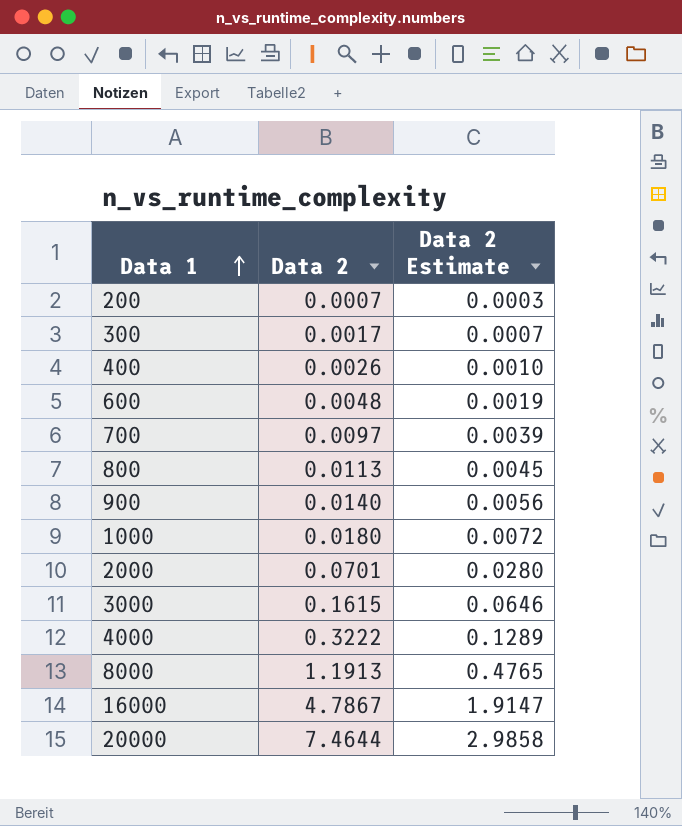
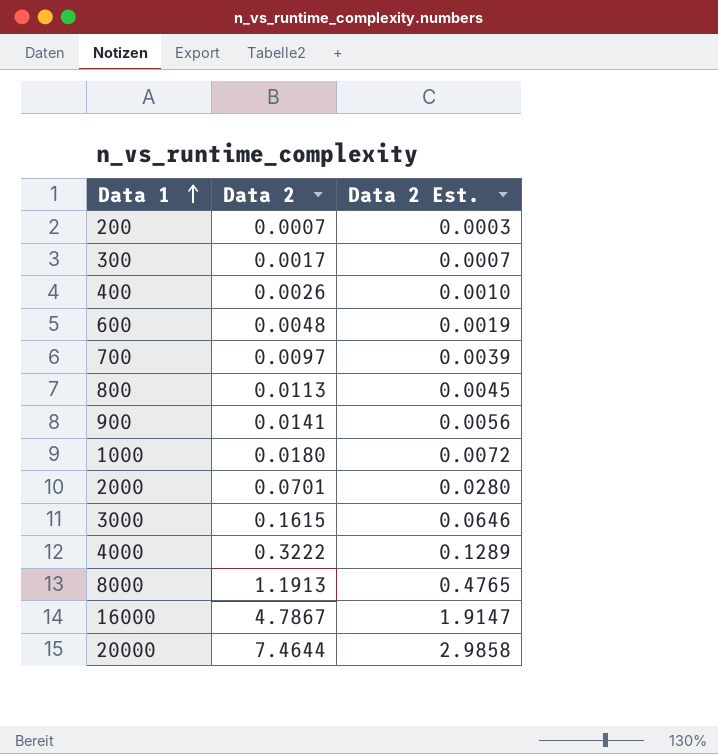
column name: Data 2 Estimate -> Data 2 Est.
900 | Data 2: 0.0140 -> 0.0141

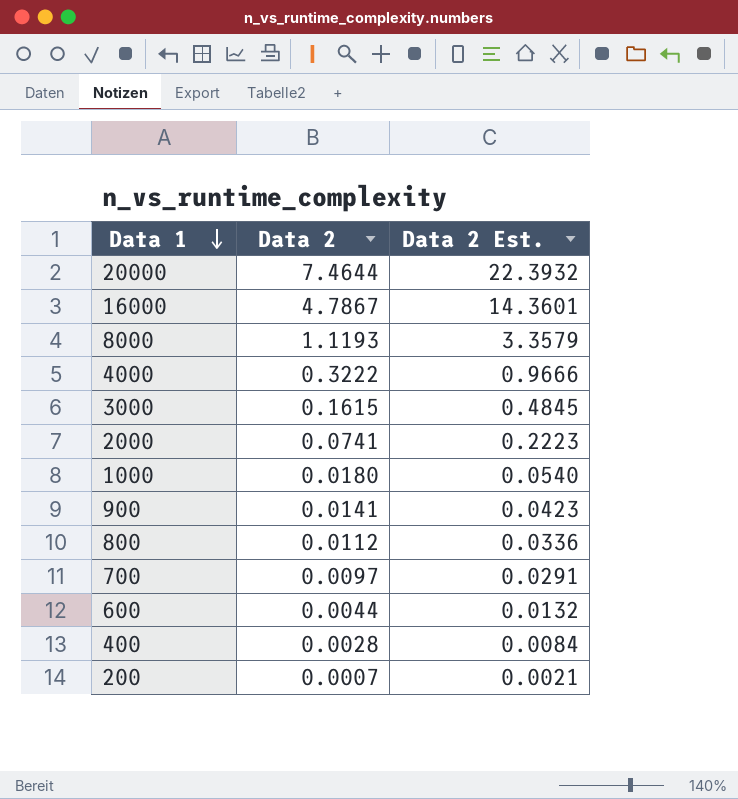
row order: Data 1 ascending -> Data 1 descending
column Data 2 Est. | formula: [Data 2] * 0.4 -> [Data 2] * 3
row 300: 0.0017 | 0.0007 -> none
8000 | Data 2: 1.1913 -> 1.1193
2000 | Data 2: 0.0701 -> 0.0741
800 | Data 2: 0.0113 -> 0.0112
600 | Data 2: 0.0048 -> 0.0044
400 | Data 2: 0.0026 -> 0.0028

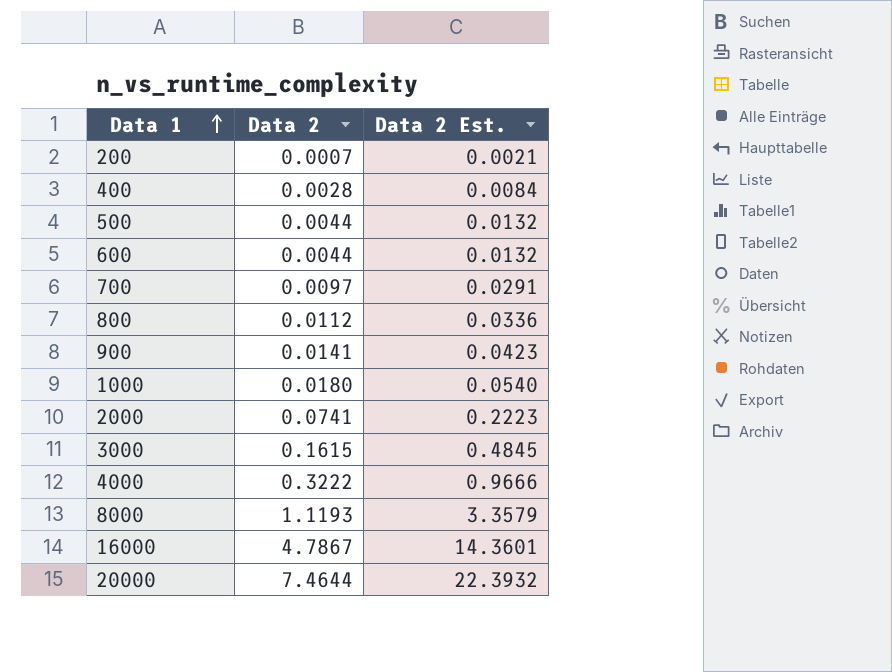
row order: Data 1 descending -> Data 1 ascending
row 500: none -> 0.0044 | 0.0132

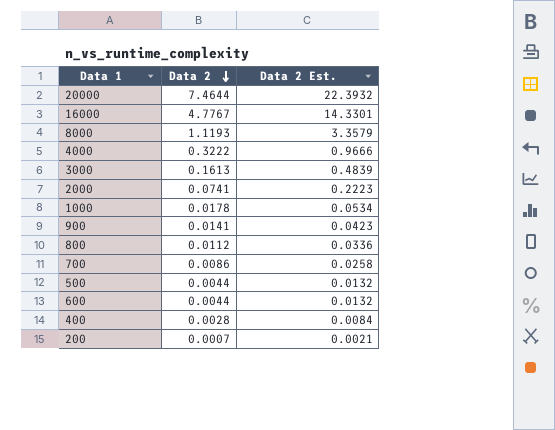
row order: Data 1 ascending -> Data 2 descending
16000 | Data 2: 4.7867 -> 4.7767
16000 | Data 2 Est.: 14.3601 -> 14.3301
3000 | Data 2: 0.1615 -> 0.1613
3000 | Data 2 Est.: 0.4845 -> 0.4839
1000 | Data 2: 0.0180 -> 0.0178
1000 | Data 2 Est.: 0.0540 -> 0.0534
700 | Data 2: 0.0097 -> 0.0086
700 | Data 2 Est.: 0.0291 -> 0.0258

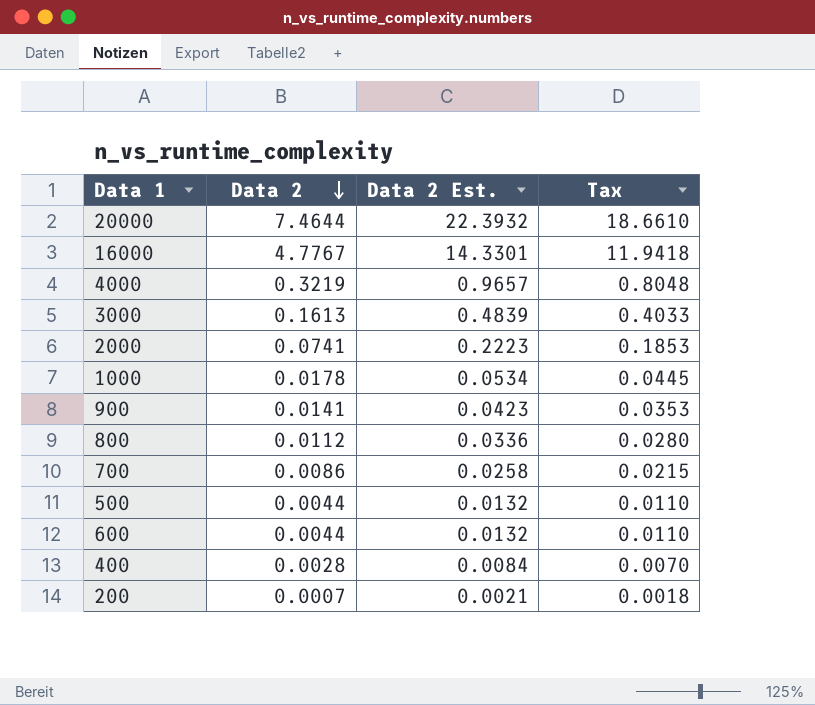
column Tax | formula: none -> [Data 2] * 2.5
row 8000: 1.1193 | 3.3579 -> none
4000 | Data 2: 0.3222 -> 0.3219
4000 | Data 2 Est.: 0.9666 -> 0.9657

